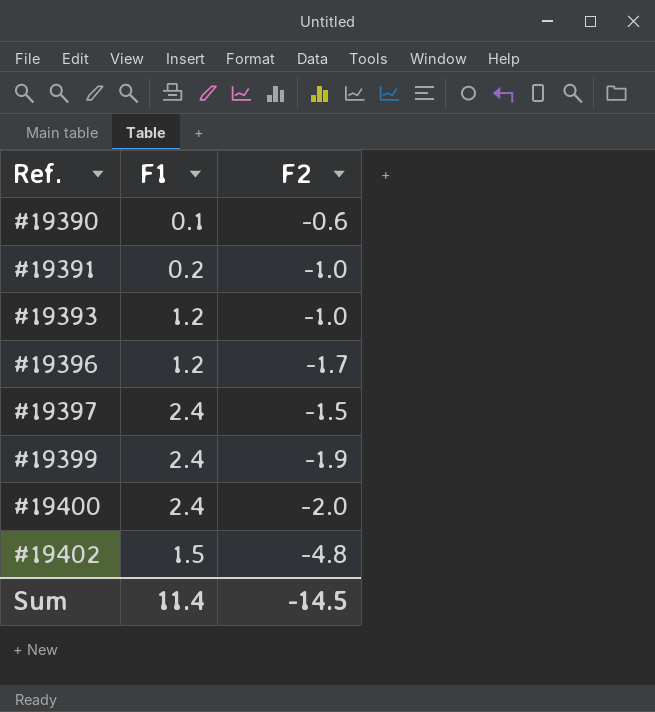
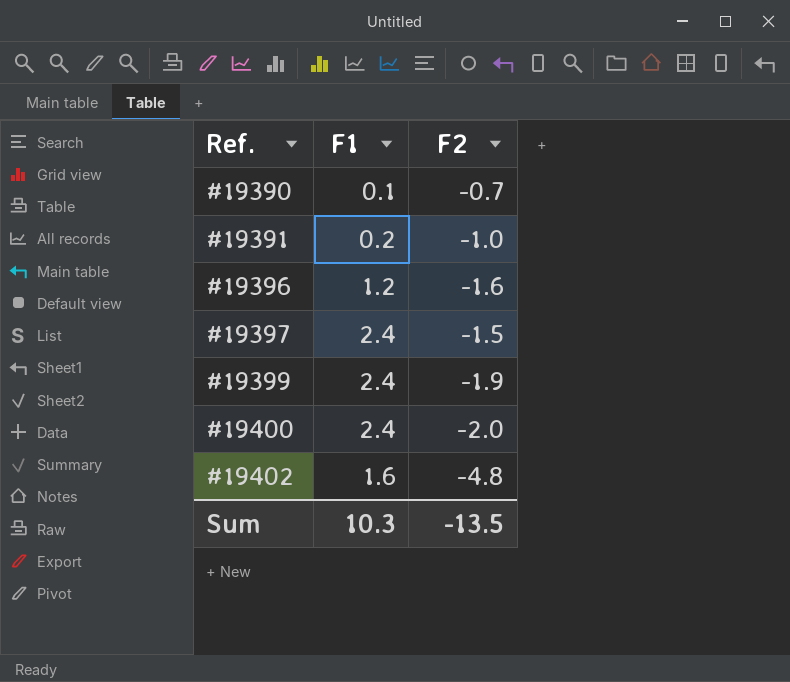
row #19393: 1.2 | -1.0 -> none
#19390 | F2: -0.6 -> -0.7
#19396 | F2: -1.7 -> -1.6
#19402 | F1: 1.5 -> 1.6
Sum | F1: 11.4 -> 10.3
Sum | F2: -14.5 -> -13.5

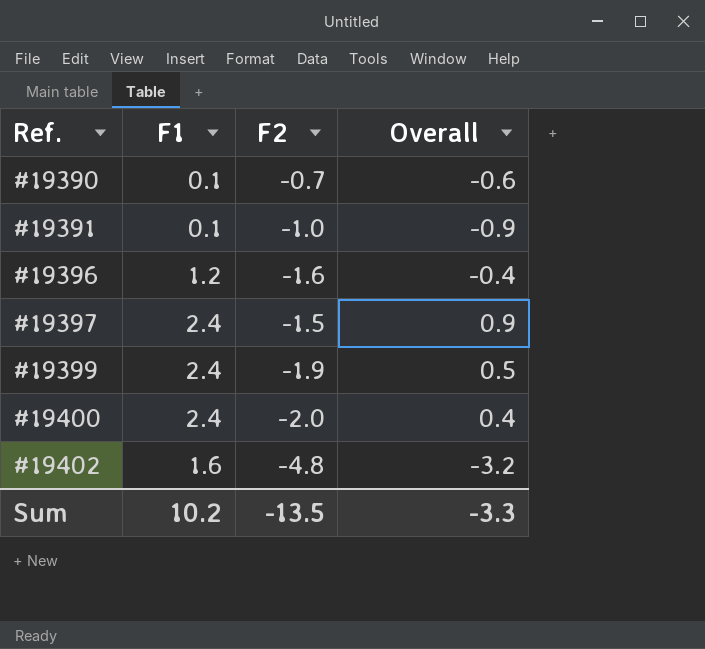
column Overall | formula: none -> [F1] + [F2]
#19391 | F1: 0.2 -> 0.1
Sum | F1: 10.3 -> 10.2

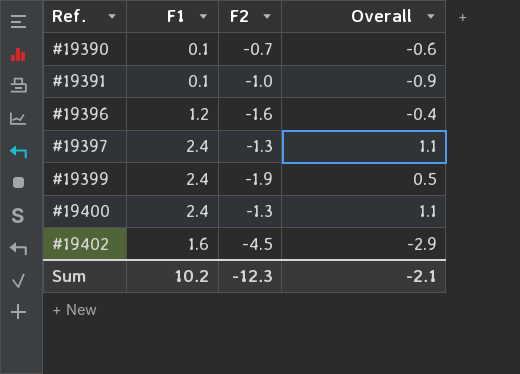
#19397 | F2: -1.5 -> -1.3
#19397 | Overall: 0.9 -> 1.1
#19400 | F2: -2.0 -> -1.3
#19400 | Overall: 0.4 -> 1.1
#19402 | F2: -4.8 -> -4.5
#19402 | Overall: -3.2 -> -2.9
Sum | F2: -13.5 -> -12.3
Sum | Overall: -3.3 -> -2.1

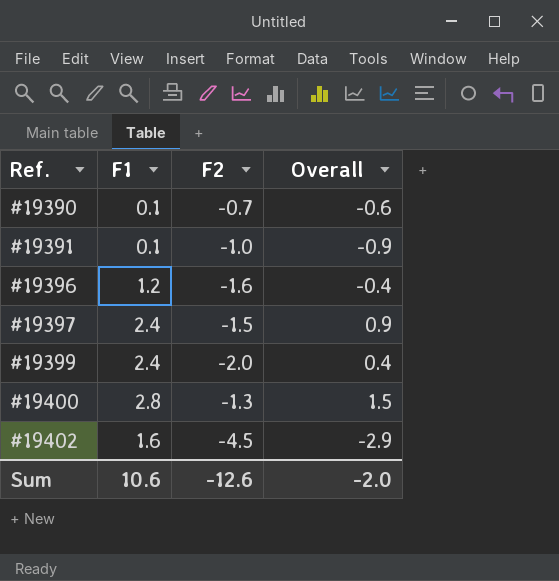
#19397 | F2: -1.3 -> -1.5
#19397 | Overall: 1.1 -> 0.9
#19399 | F2: -1.9 -> -2.0
#19399 | Overall: 0.5 -> 0.4
#19400 | F1: 2.4 -> 2.8
#19400 | Overall: 1.1 -> 1.5
Sum | F1: 10.2 -> 10.6
Sum | F2: -12.3 -> -12.6
Sum | Overall: -2.1 -> -2.0

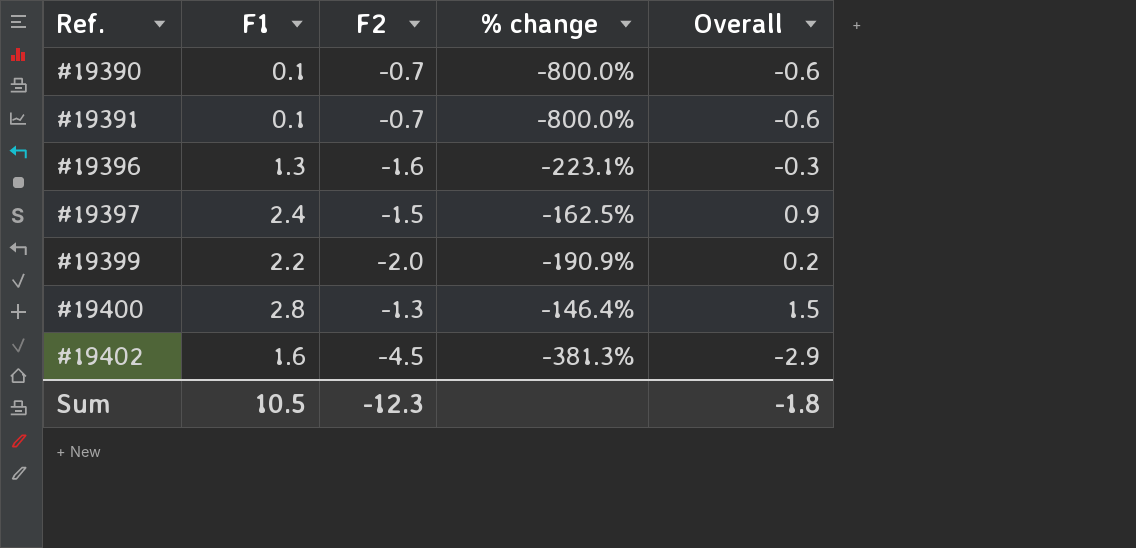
column % change | formula: none -> ([F2] - [F1]) / [F1]
#19391 | F2: -1.0 -> -0.7
#19391 | Overall: -0.9 -> -0.6
#19396 | F1: 1.2 -> 1.3
#19396 | Overall: -0.4 -> -0.3
#19399 | F1: 2.4 -> 2.2
#19399 | Overall: 0.4 -> 0.2
Sum | F1: 10.6 -> 10.5
Sum | F2: -12.6 -> -12.3
Sum | Overall: -2.0 -> -1.8

